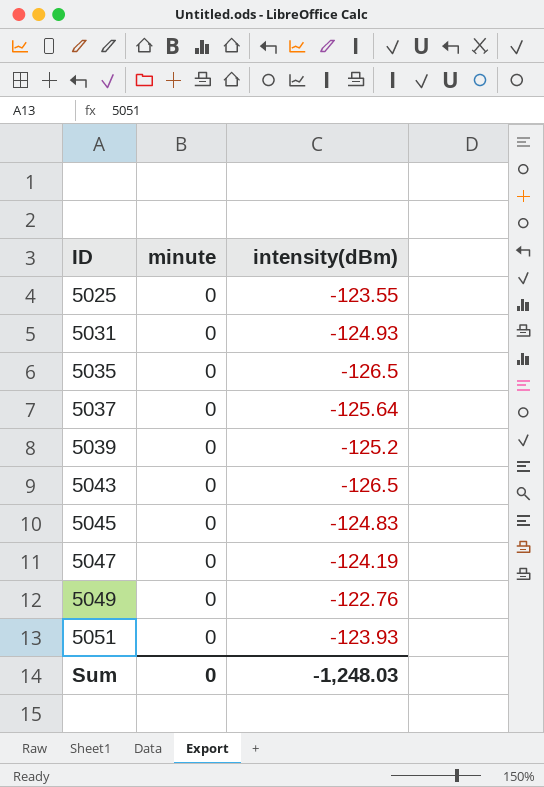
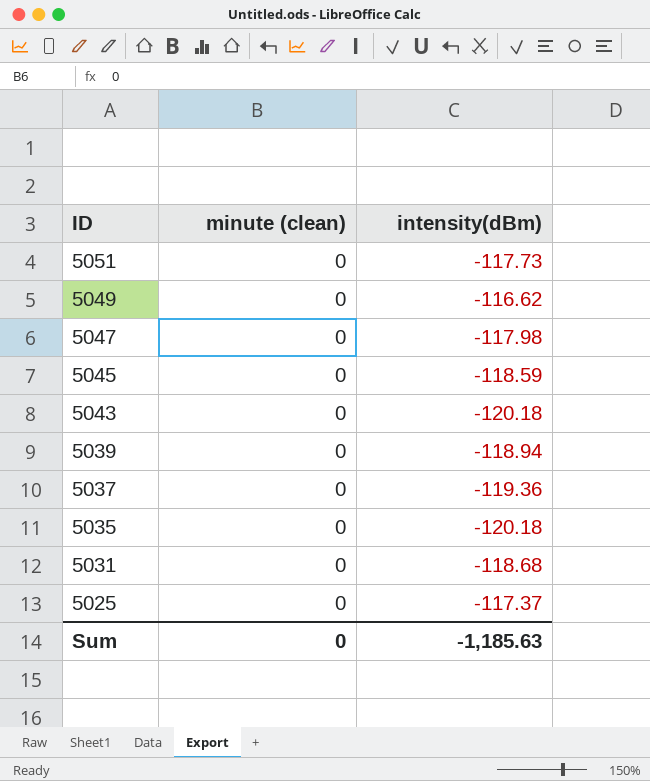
row order: ID ascending -> ID descending
column name: minute -> minute (clean)
5051 | intensity(dBm): -123.93 -> -117.73
5049 | intensity(dBm): -122.76 -> -116.62
5047 | intensity(dBm): -124.19 -> -117.98
5045 | intensity(dBm): -124.83 -> -118.59
5043 | intensity(dBm): -126.5 -> -120.18
5039 | intensity(dBm): -125.2 -> -118.94
5037 | intensity(dBm): -125.64 -> -119.36
5035 | intensity(dBm): -126.5 -> -120.18
5031 | intensity(dBm): -124.93 -> -118.68
5025 | intensity(dBm): -123.55 -> -117.37
Sum | intensity(dBm): -1,248.03 -> -1,185.63

